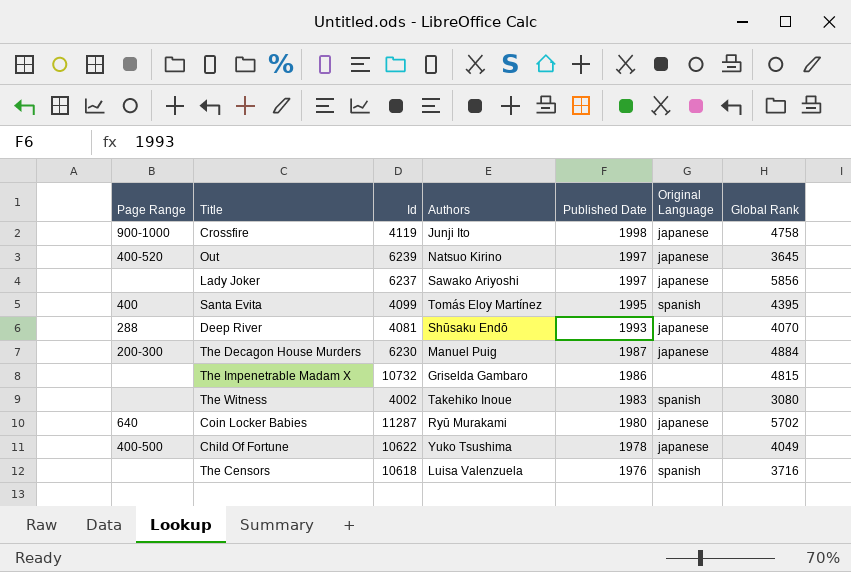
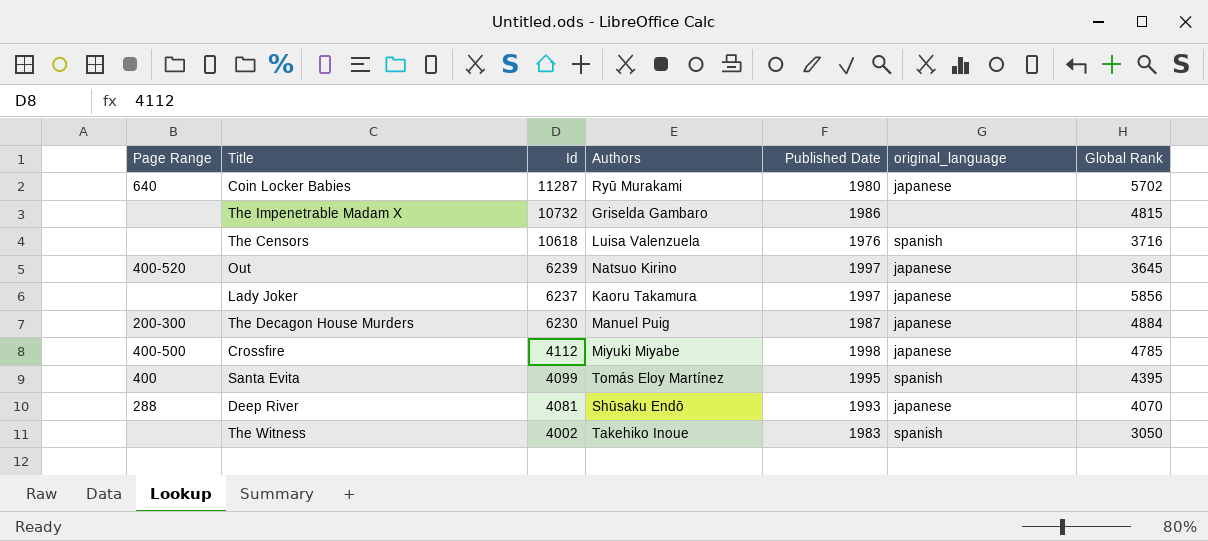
row order: Published Date descending -> Id descending
column name: Original Language -> original_language
row Child Of Fortune: 400-500 | 10622 | Yuko Tsushima | 1978 | japanese | 4049 -> none
Lady Joker | Authors: Sawako Ariyoshi -> Kaoru Takamura
Crossfire | Page Range: 900-1000 -> 400-500
Crossfire | Id: 4119 -> 4112
Crossfire | Authors: Junji Ito -> Miyuki Miyabe
Crossfire | Global Rank: 4758 -> 4785
The Witness | Global Rank: 3080 -> 3050

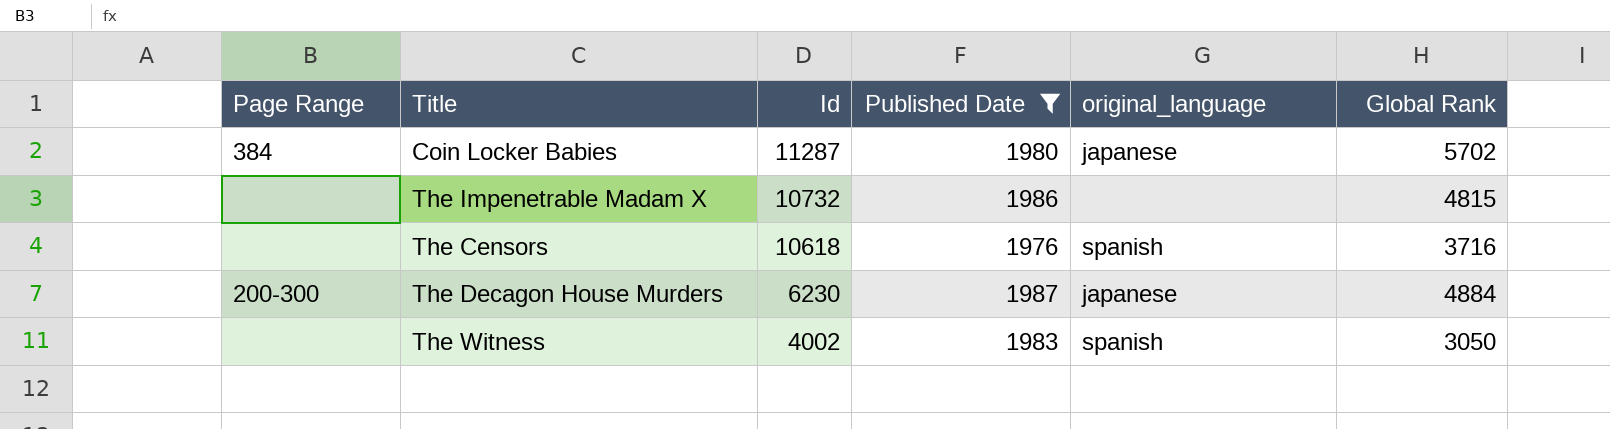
filter: none -> Published Date <= 1987
column Authors | position: 4 -> none
Coin Locker Babies | Page Range: 640 -> 384

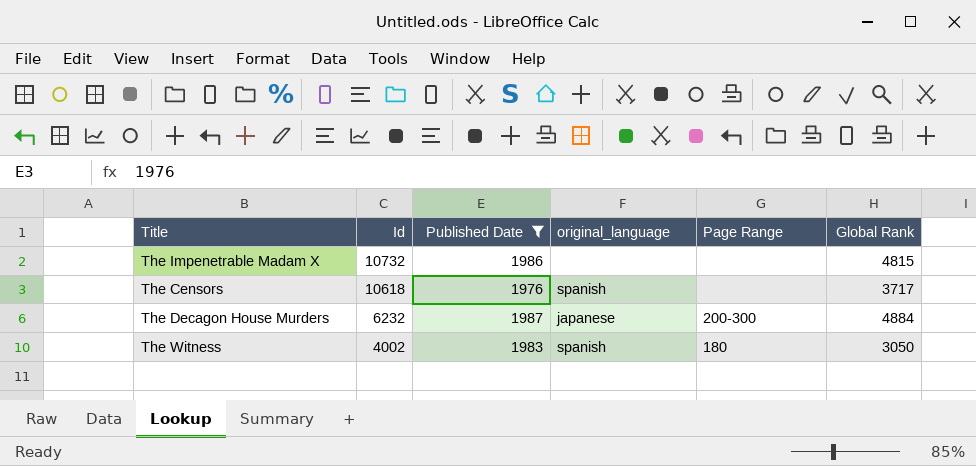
column Page Range | position: 1 -> 5
row Coin Locker Babies: 384 | 11287 | 1980 | japanese | 5702 -> none
The Censors | Global Rank: 3716 -> 3717
The Decagon House Murders | Id: 6230 -> 6232
The Witness | Page Range: none -> 180

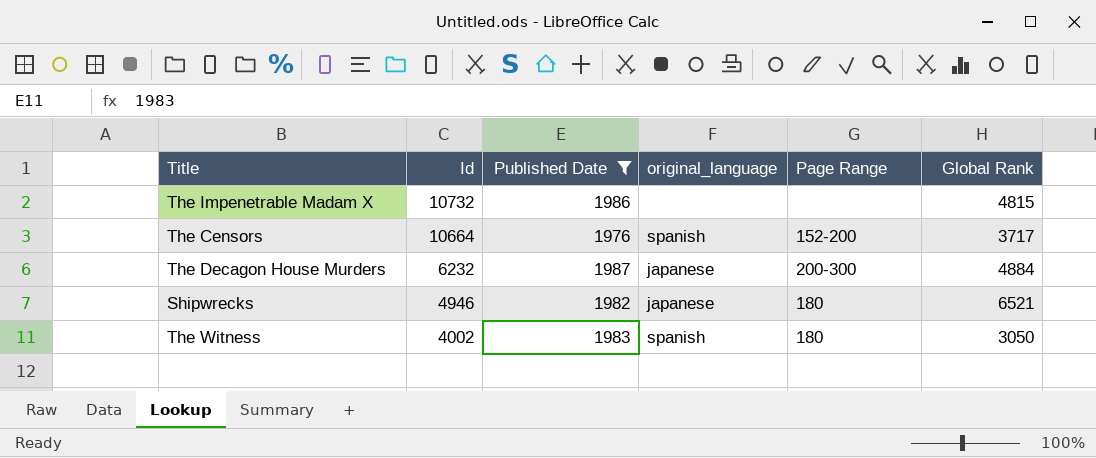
The Censors | Id: 10618 -> 10664
The Censors | Page Range: none -> 152-200
row Shipwrecks: none -> 4946 | 1982 | japanese | 180 | 6521

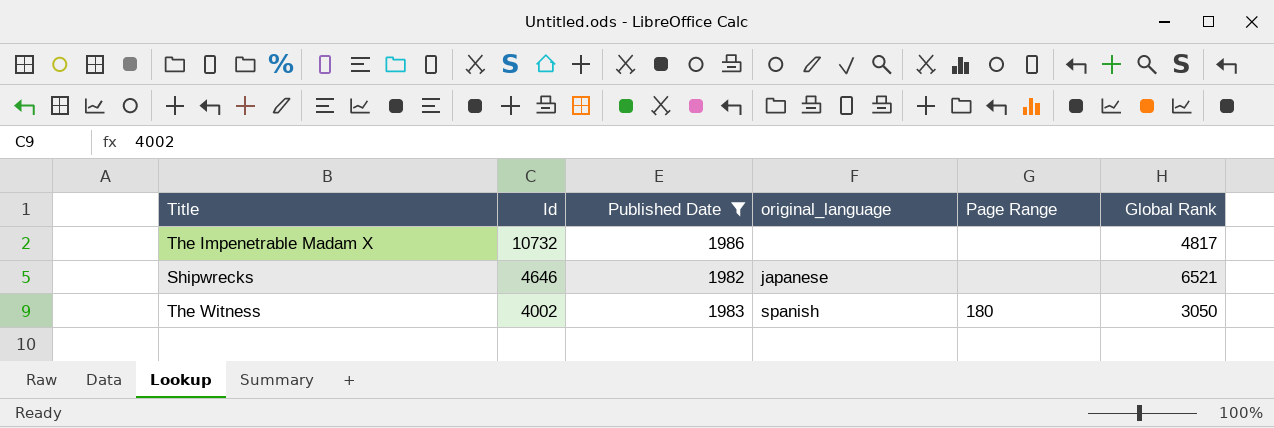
row The Censors: 10664 | 1976 | spanish | 152-200 | 3717 -> none
row The Decagon House Murders: 6232 | 1987 | japanese | 200-300 | 4884 -> none
The Impenetrable Madam X | Global Rank: 4815 -> 4817
Shipwrecks | Id: 4946 -> 4646
Shipwrecks | Page Range: 180 -> none

